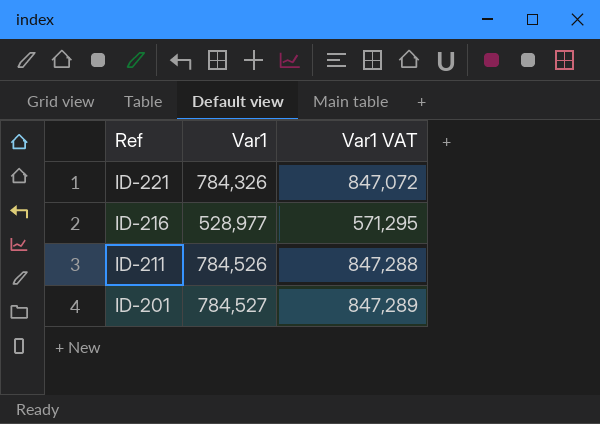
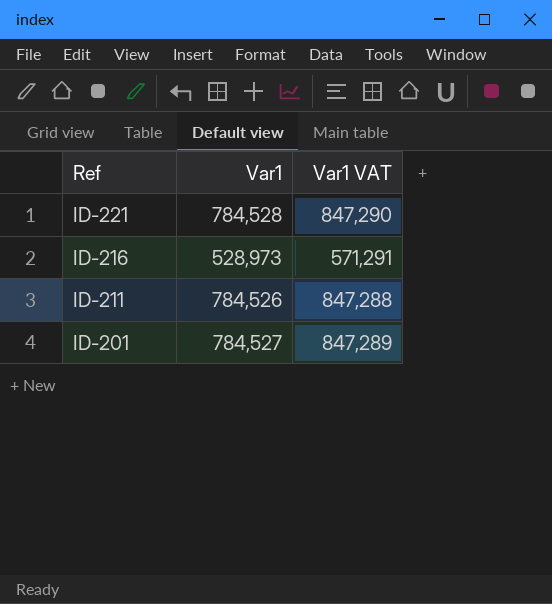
ID-221 | Var1: 784,326 -> 784,528
ID-221 | Var1 VAT: 847,072 -> 847,290
ID-216 | Var1: 528,977 -> 528,973
ID-216 | Var1 VAT: 571,295 -> 571,291

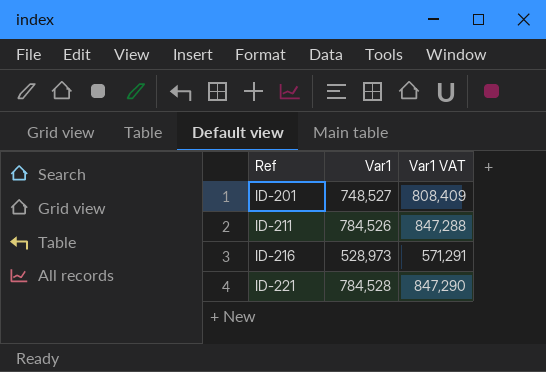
row order: Ref descending -> Ref ascending
ID-201 | Var1: 784,527 -> 748,527
ID-201 | Var1 VAT: 847,289 -> 808,409

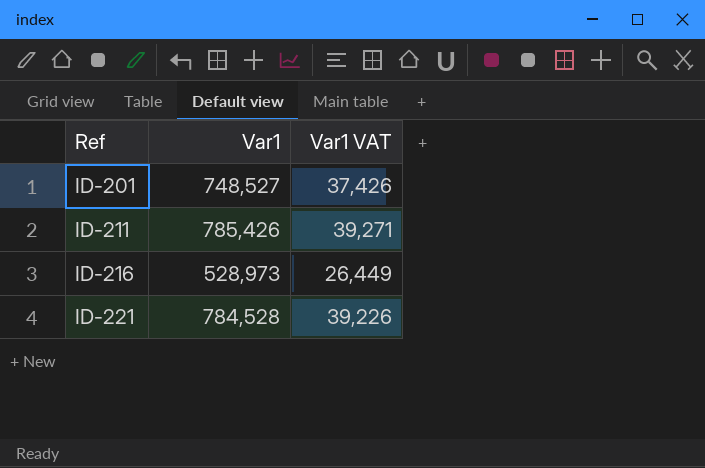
column Var1 VAT | formula: [Var1] * 1.08 -> [Var1] * 0.05
ID-211 | Var1: 784,526 -> 785,426

